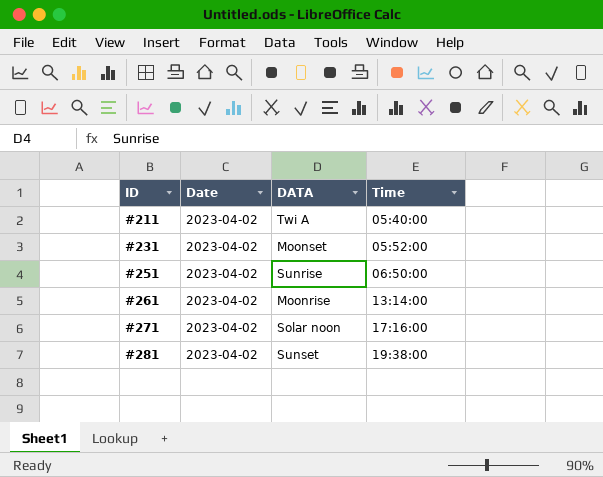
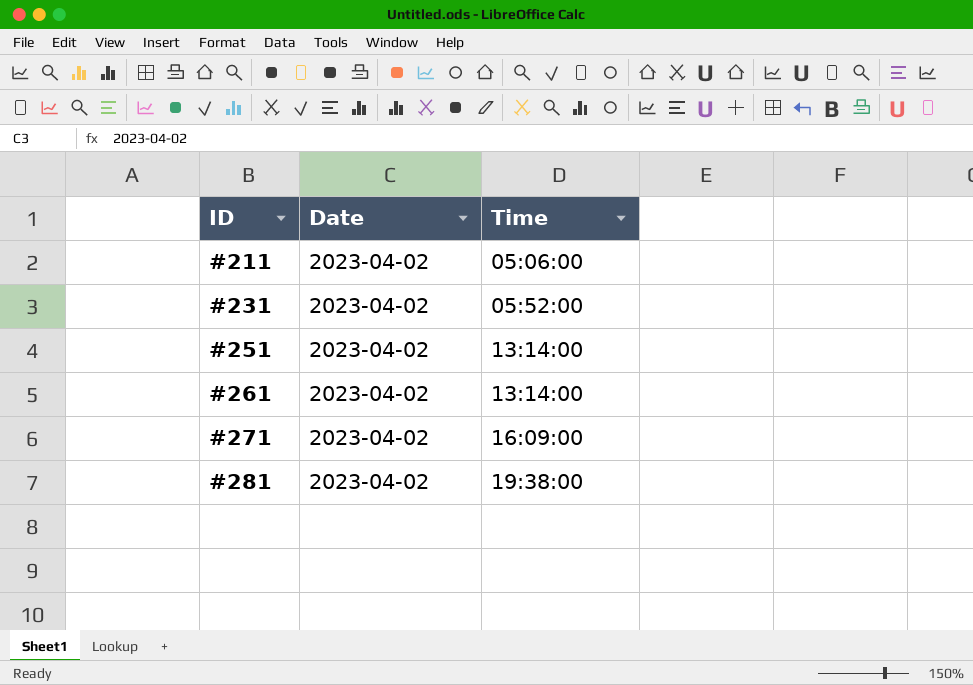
column DATA | position: 3 -> none
#211 | Time: 05:40:00 -> 05:06:00
#251 | Time: 06:50:00 -> 13:14:00
#271 | Time: 17:16:00 -> 16:09:00

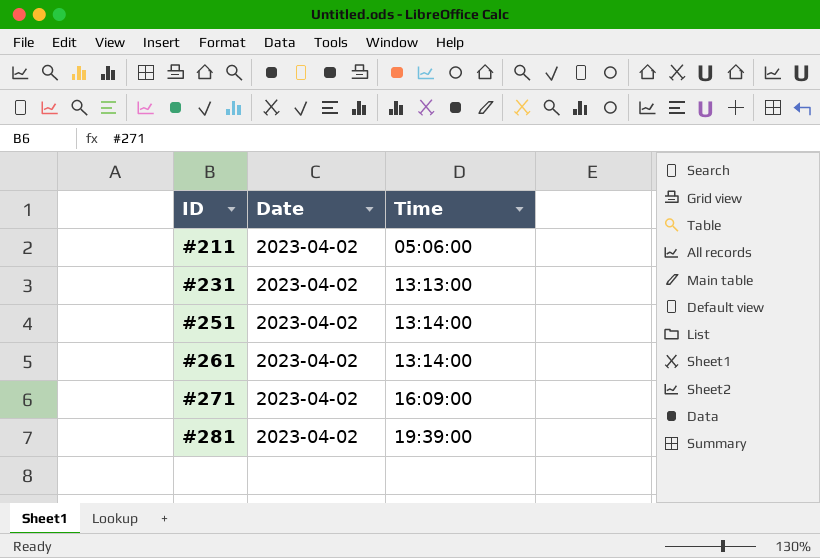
#231 | Time: 05:52:00 -> 13:13:00
#281 | Time: 19:38:00 -> 19:39:00

